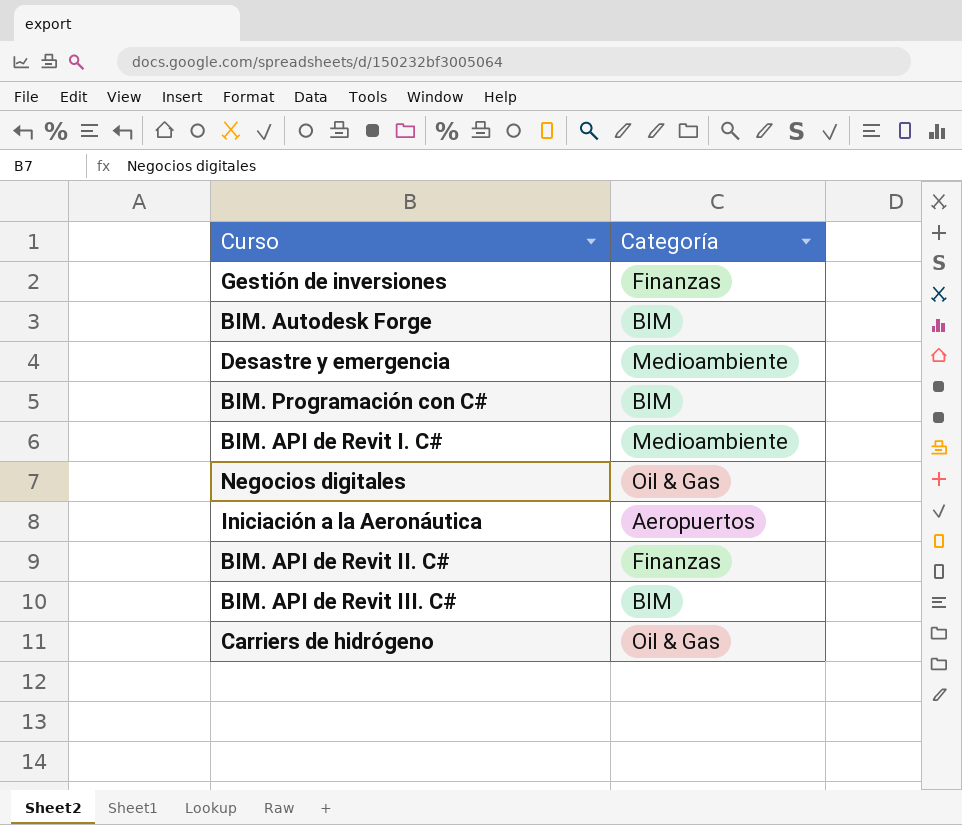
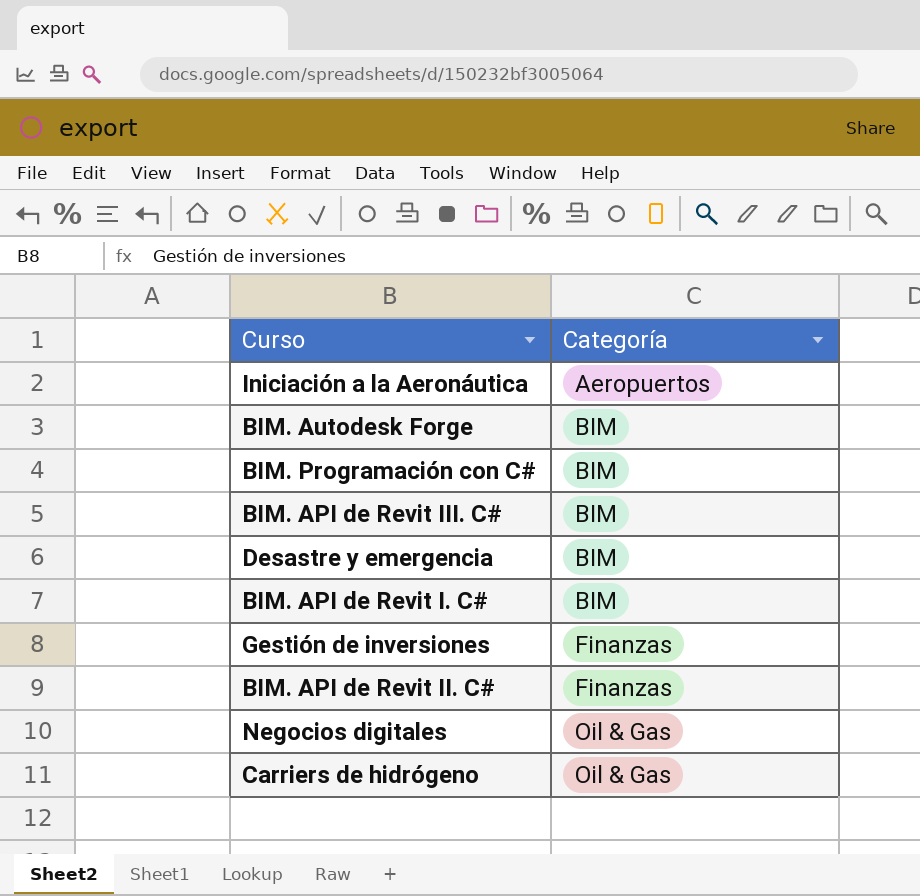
row order: none -> Categoría ascending
Desastre y emergencia | Categoría: Medioambiente -> BIM
BIM. API de Revit I. C# | Categoría: Medioambiente -> BIM

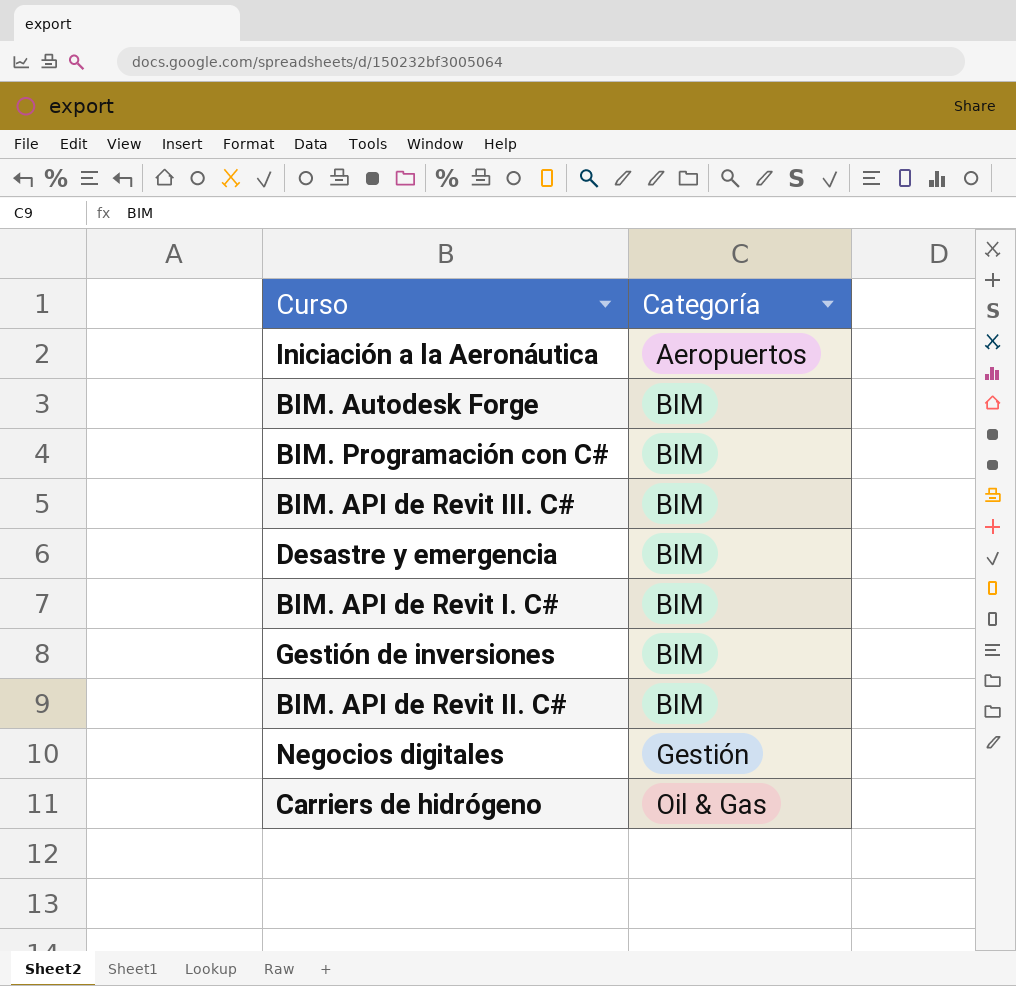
Gestión de inversiones | Categoría: Finanzas -> BIM
BIM. API de Revit II. C# | Categoría: Finanzas -> BIM
Negocios digitales | Categoría: Oil & Gas -> Gestión

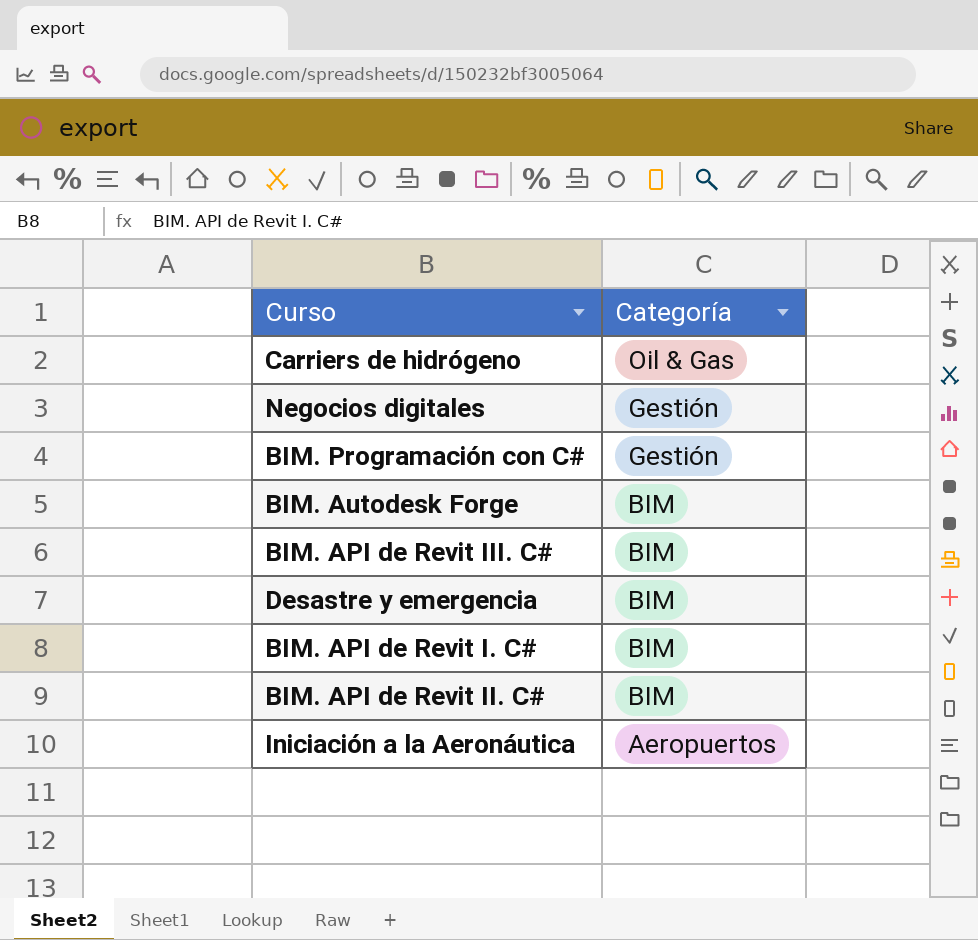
row order: Categoría ascending -> Categoría descending
row Gestión de inversiones: BIM -> none
BIM. Programación con C# | Categoría: BIM -> Gestión

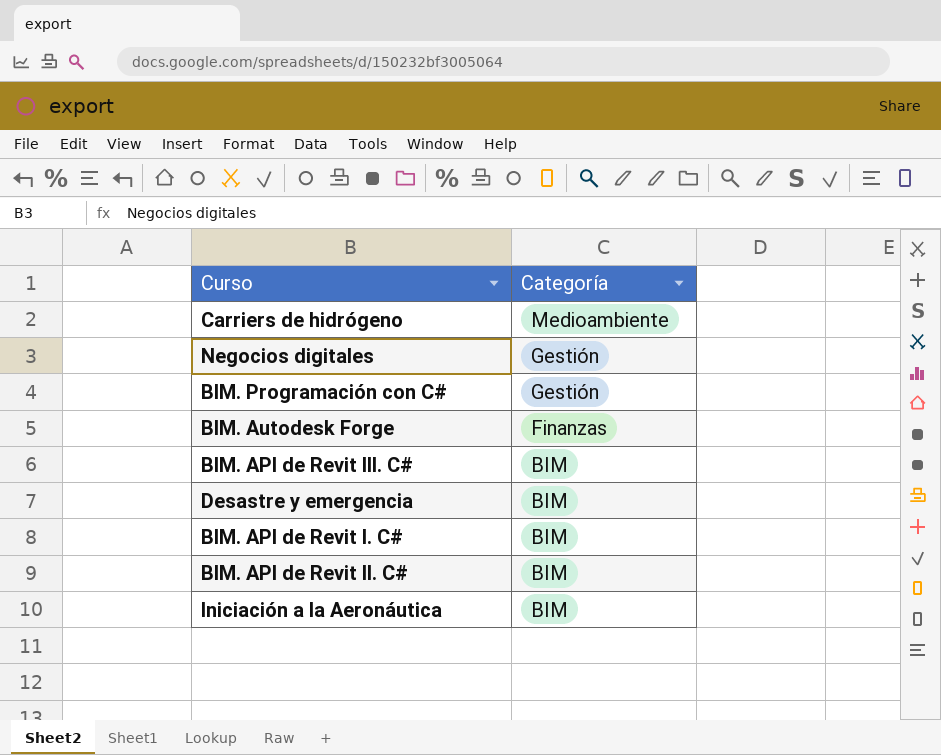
Carriers de hidrógeno | Categoría: Oil & Gas -> Medioambiente
BIM. Autodesk Forge | Categoría: BIM -> Finanzas
Iniciación a la Aeronáutica | Categoría: Aeropuertos -> BIM

